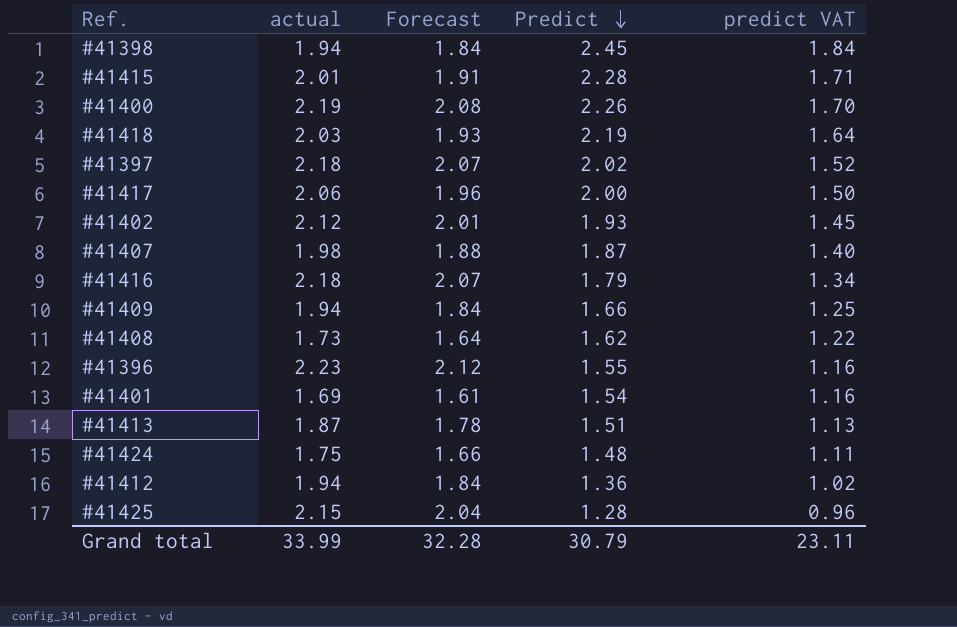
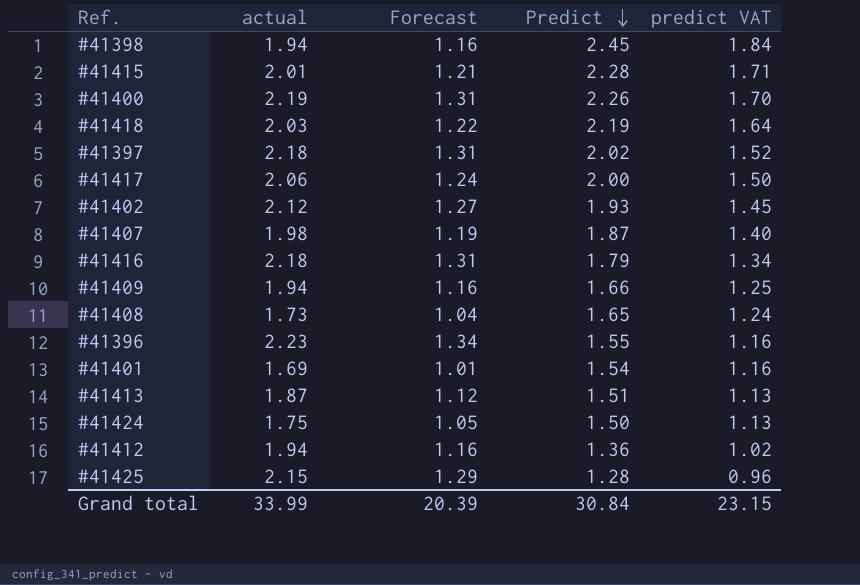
column Forecast | formula: [actual] * 0.95 -> [actual] * 0.6
#41408 | Predict: 1.62 -> 1.65
#41408 | predict VAT: 1.22 -> 1.24
#41424 | Predict: 1.48 -> 1.50
#41424 | predict VAT: 1.11 -> 1.13
Grand total | Forecast: 32.28 -> 20.39
Grand total | Predict: 30.79 -> 30.84
Grand total | predict VAT: 23.11 -> 23.15

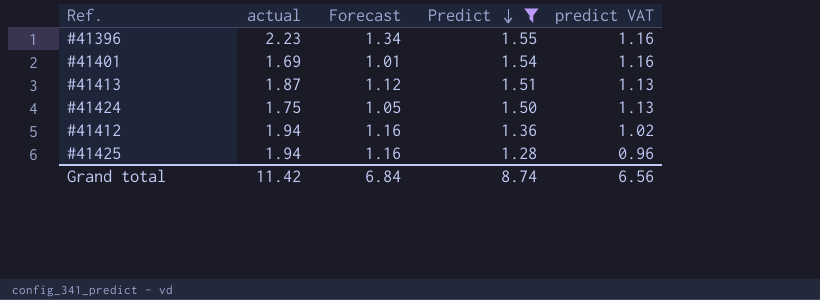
filter: none -> Predict <= 1.55
#41425 | actual: 2.15 -> 1.94
#41425 | Forecast: 1.29 -> 1.16
Grand total | actual: 33.99 -> 11.42
Grand total | Forecast: 20.39 -> 6.84
Grand total | Predict: 30.84 -> 8.74
Grand total | predict VAT: 23.15 -> 6.56

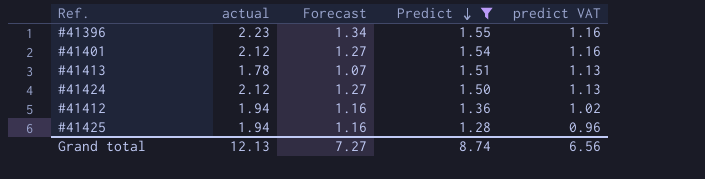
#41401 | actual: 1.69 -> 2.12
#41401 | Forecast: 1.01 -> 1.27
#41413 | actual: 1.87 -> 1.78
#41413 | Forecast: 1.12 -> 1.07
#41424 | actual: 1.75 -> 2.12
#41424 | Forecast: 1.05 -> 1.27
Grand total | actual: 11.42 -> 12.13
Grand total | Forecast: 6.84 -> 7.27

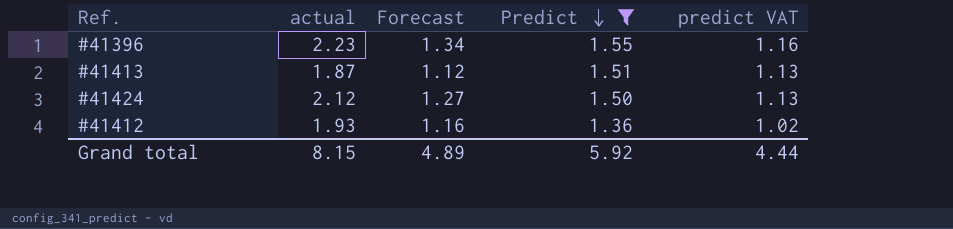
row #41401: 2.12 | 1.27 | 1.54 | 1.16 -> none
row #41425: 1.94 | 1.16 | 1.28 | 0.96 -> none
#41413 | actual: 1.78 -> 1.87
#41413 | Forecast: 1.07 -> 1.12
#41412 | actual: 1.94 -> 1.93
Grand total | actual: 12.13 -> 8.15
Grand total | Forecast: 7.27 -> 4.89
Grand total | Predict: 8.74 -> 5.92
Grand total | predict VAT: 6.56 -> 4.44

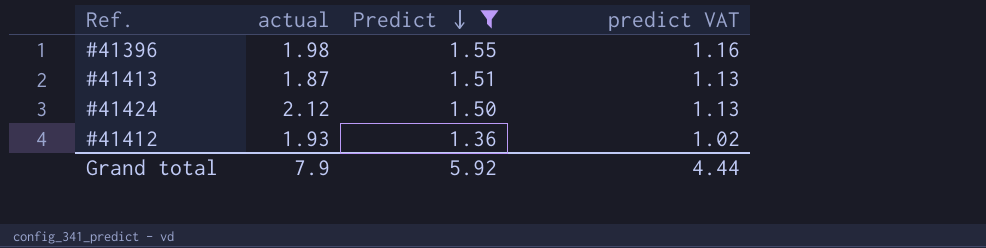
column Forecast | formula: [actual] * 0.6 -> none
#41396 | actual: 2.23 -> 1.98
Grand total | actual: 8.15 -> 7.9

